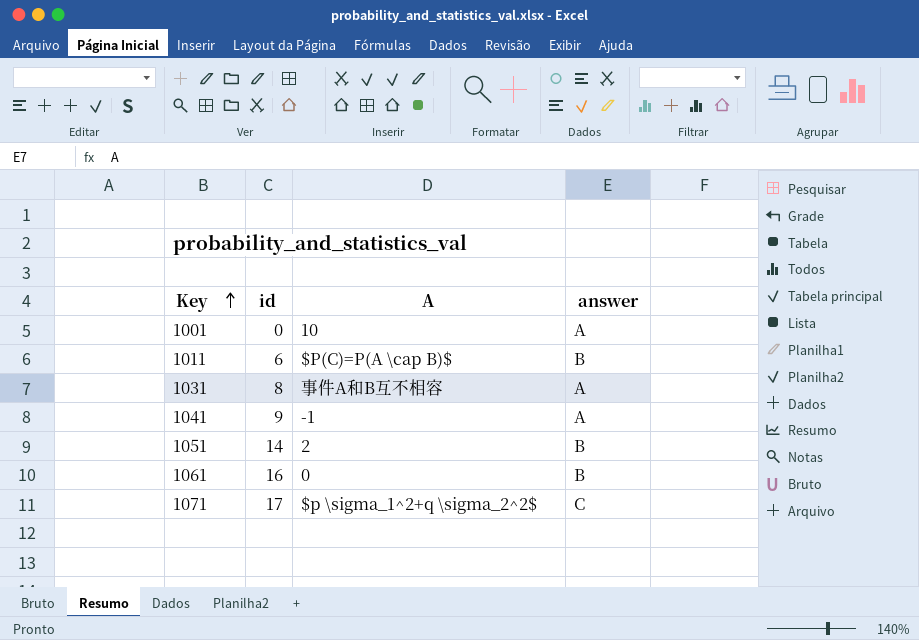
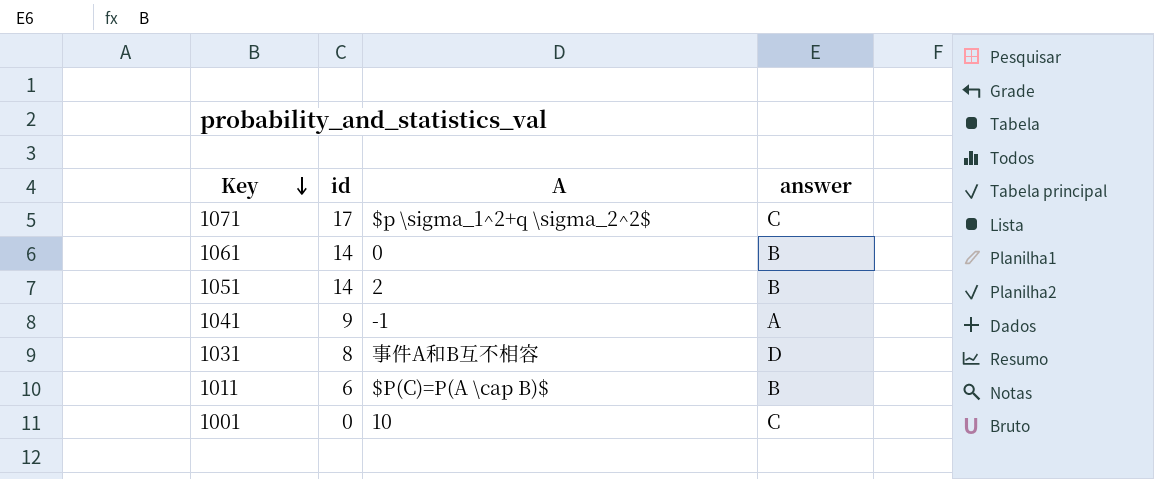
row order: Key ascending -> Key descending
1061 | id: 16 -> 14
1031 | answer: A -> D
1001 | answer: A -> C

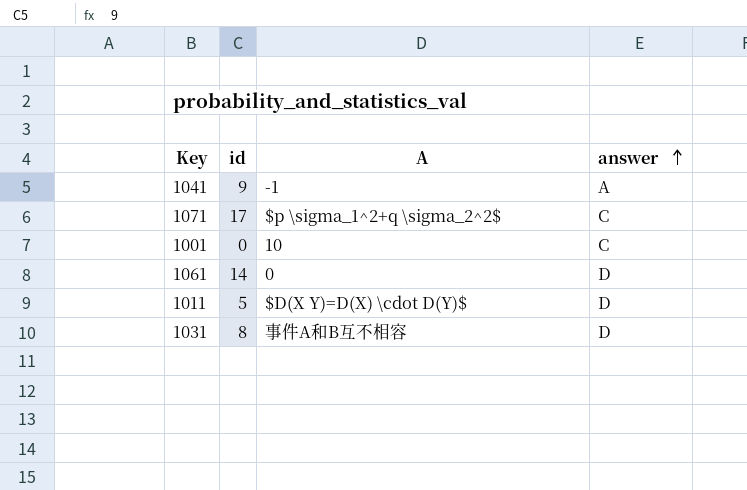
row order: Key descending -> answer ascending
row 1051: 14 | 2 | B -> none
1061 | answer: B -> D
1011 | id: 6 -> 5
1011 | A: $P(C)=P(A \cap B)$ -> $D(X Y)=D(X) \cdot D(Y)$
1011 | answer: B -> D

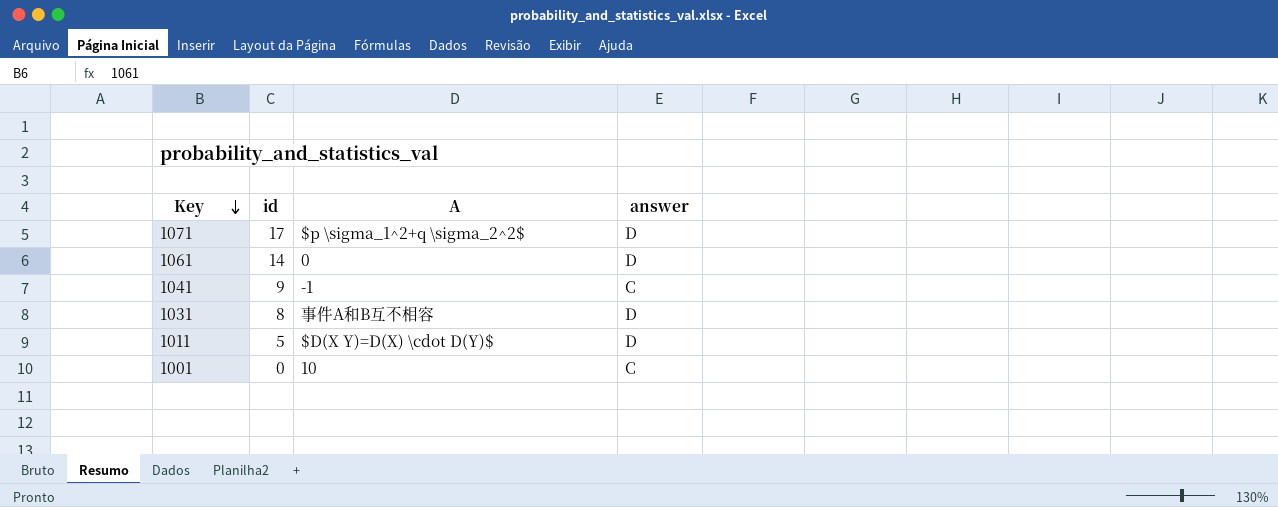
row order: answer ascending -> Key descending
1071 | answer: C -> D
1041 | answer: A -> C

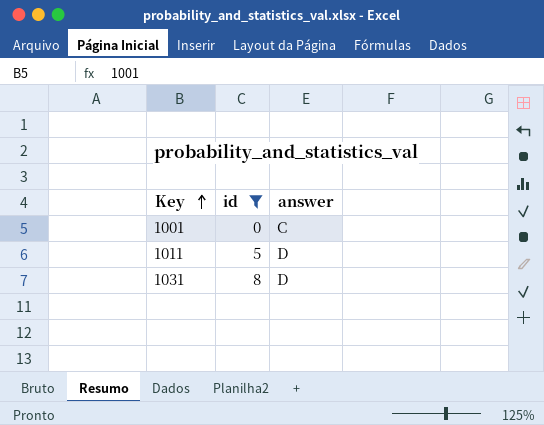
filter: none -> id <= 8
row order: Key descending -> Key ascending
column A | position: 3 -> none

